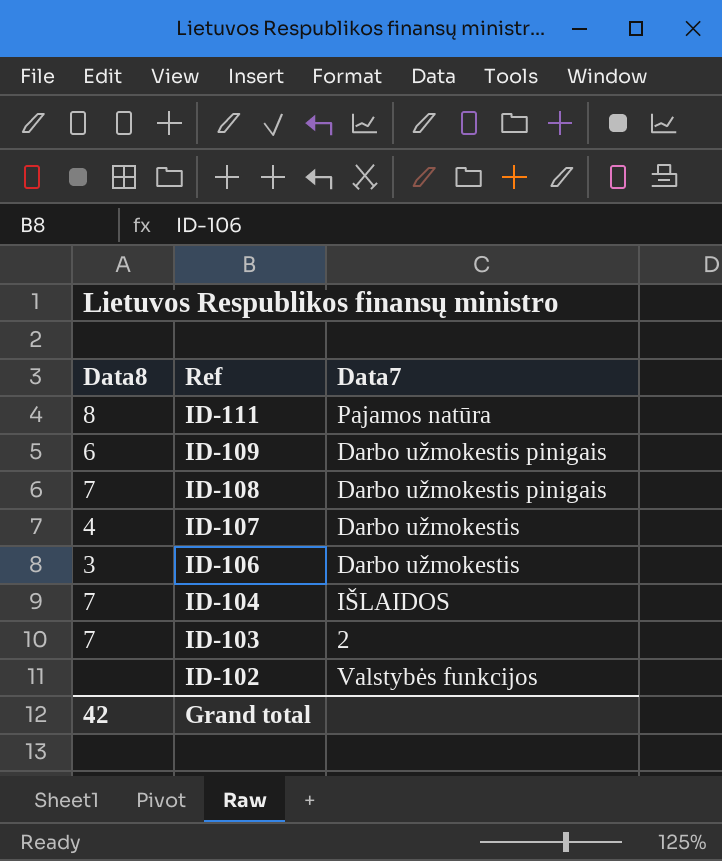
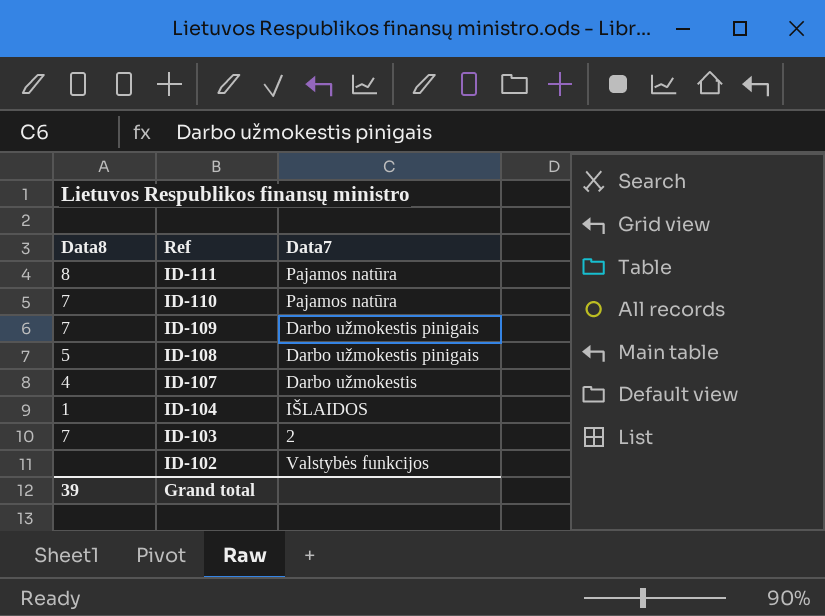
row ID-106: 3 | Darbo užmokestis -> none
row ID-110: none -> 7 | Pajamos natūra
ID-109 | Data8: 6 -> 7
ID-108 | Data8: 7 -> 5
ID-104 | Data8: 7 -> 1
Grand total | Data8: 42 -> 39

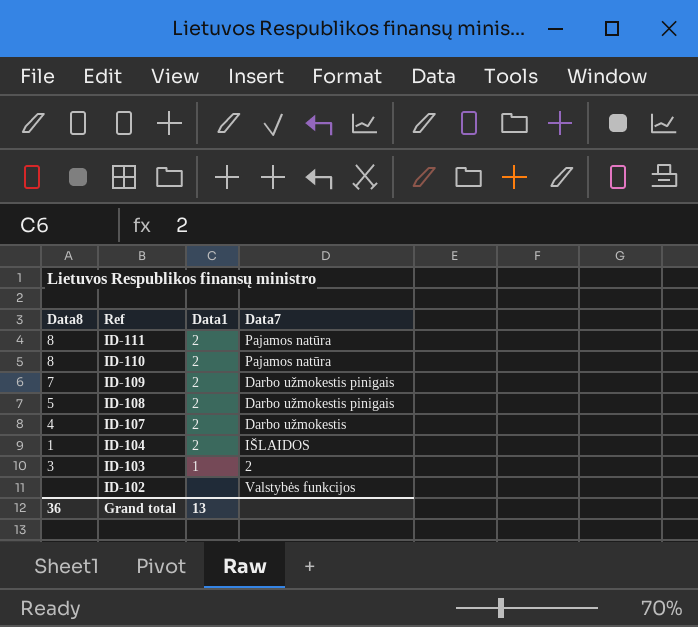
column Data1 | position: none -> 3
ID-110 | Data8: 7 -> 8
ID-103 | Data8: 7 -> 3
Grand total | Data8: 39 -> 36

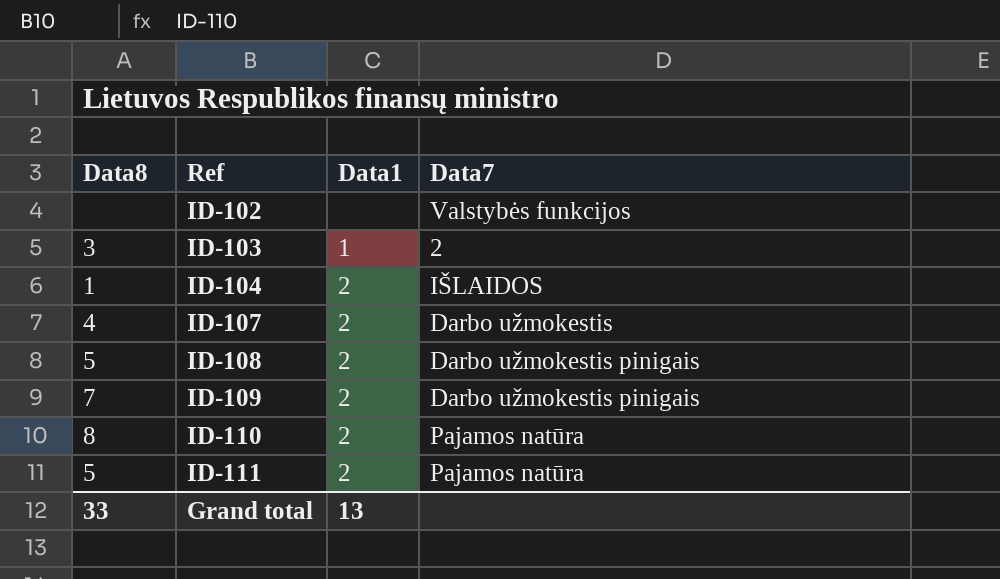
row order: Ref descending -> Ref ascending
ID-111 | Data8: 8 -> 5
Grand total | Data8: 36 -> 33

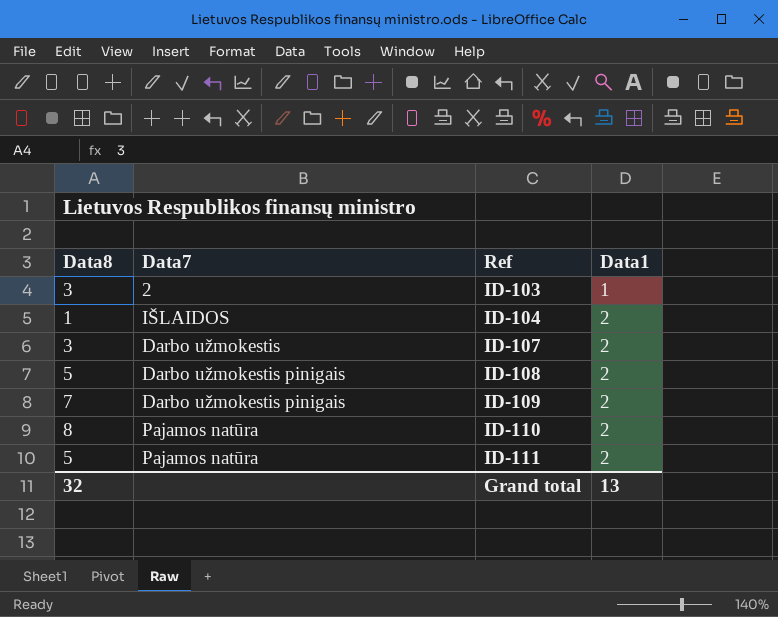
column Data7 | position: 4 -> 2
row ID-102: none | none | Valstybės funkcijos -> none
ID-107 | Data8: 4 -> 3
Grand total | Data8: 33 -> 32

